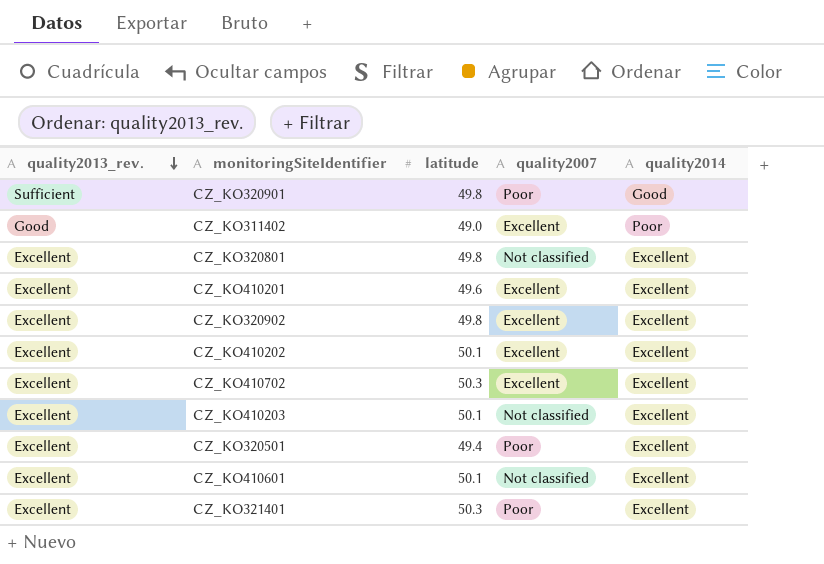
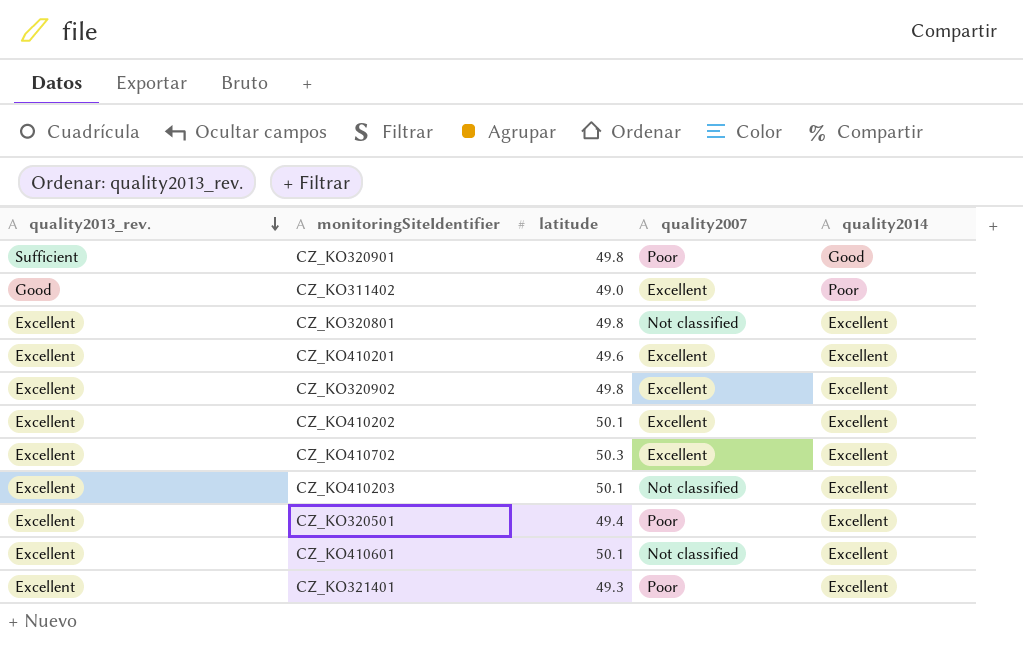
CZ_KO321401 | latitude: 50.3 -> 49.3

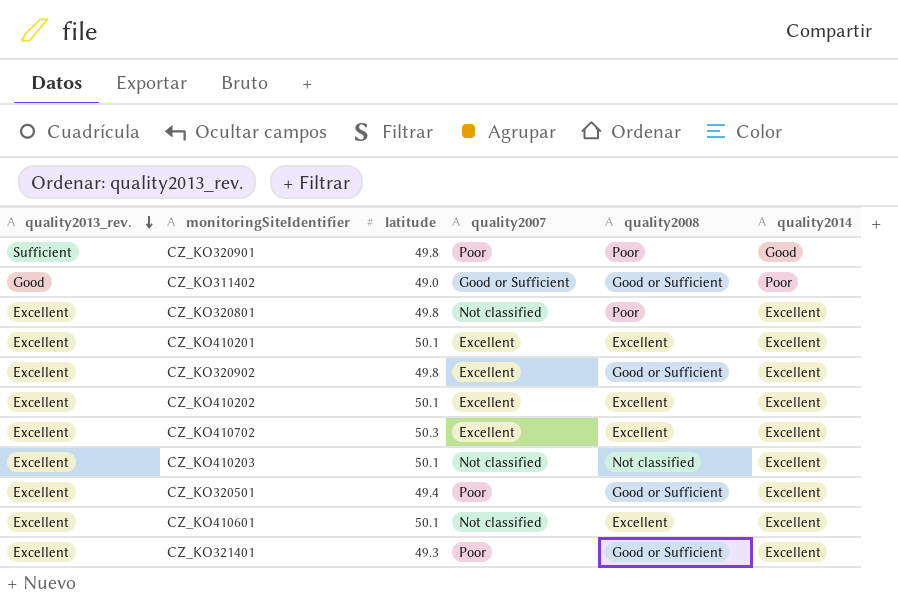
column quality2008 | position: none -> 5
CZ_KO311402 | quality2007: Excellent -> Good or Sufficient
CZ_KO410201 | latitude: 49.6 -> 50.1

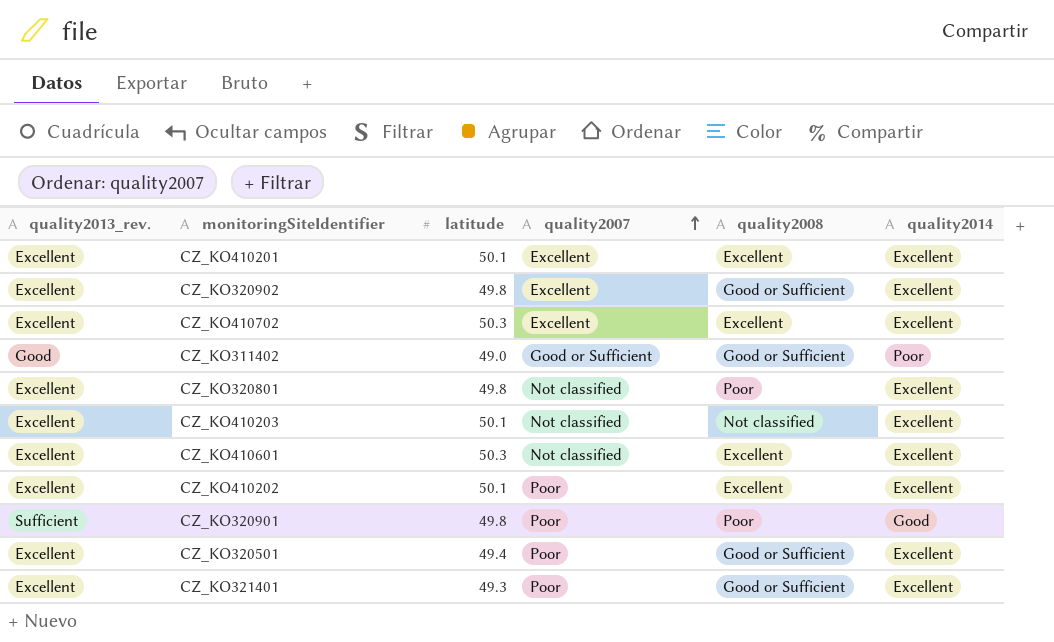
row order: quality2013_rev. descending -> quality2007 ascending
CZ_KO410601 | latitude: 50.1 -> 50.3
CZ_KO410202 | quality2007: Excellent -> Poor

